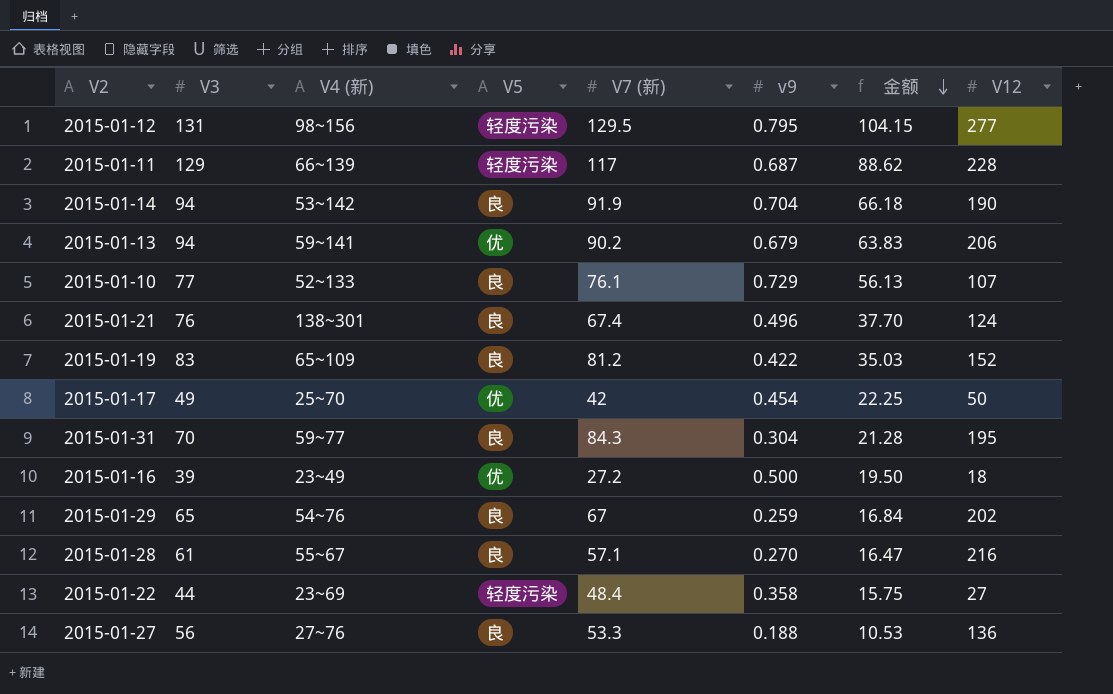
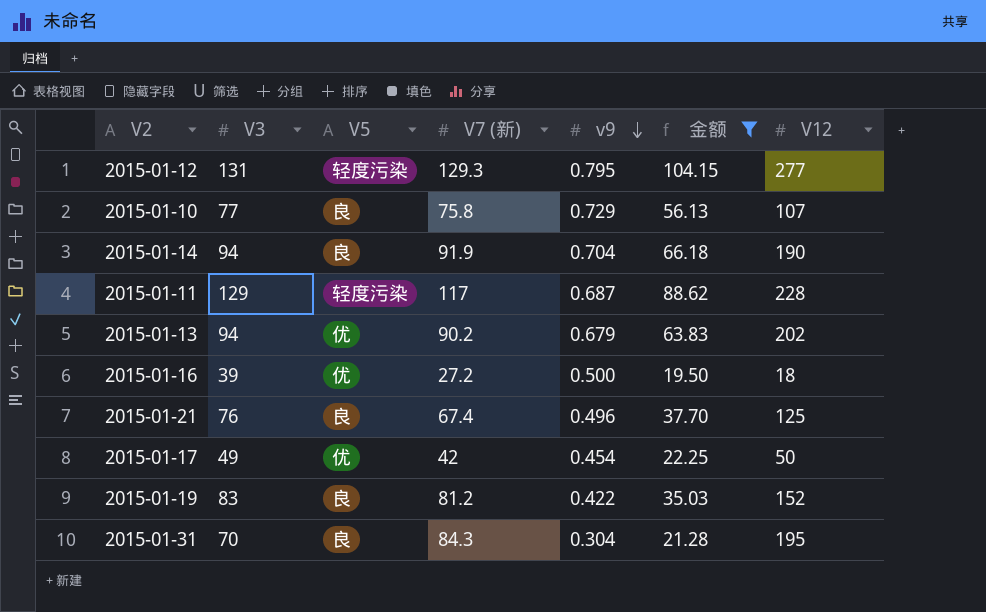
filter: none -> 金额 >= 19.50
row order: 金额 descending -> v9 descending
column V4 (新) | position: 3 -> none
2015-01-12 | V7 (新): 129.5 -> 129.3
2015-01-10 | V7 (新): 76.1 -> 75.8
2015-01-13 | V12: 206 -> 202
2015-01-21 | V12: 124 -> 125

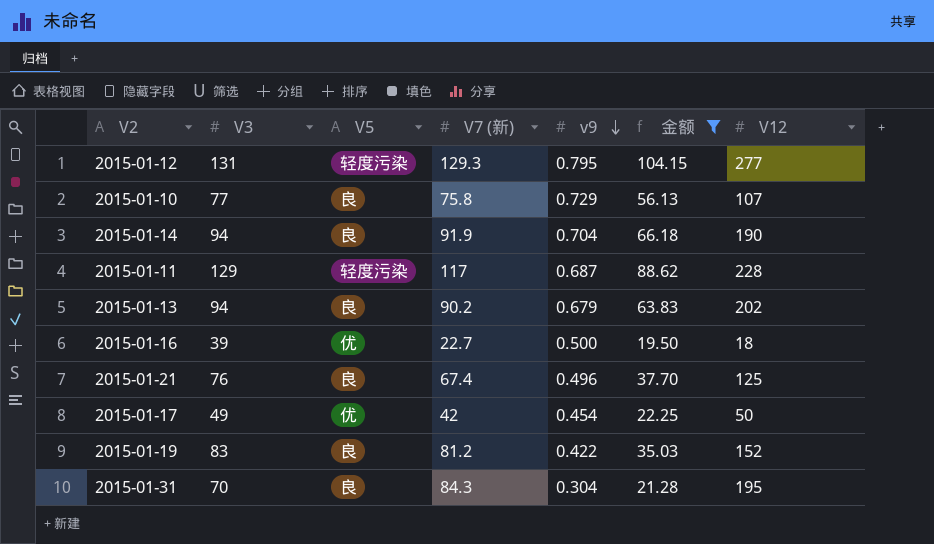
2015-01-13 | V5: 优 -> 良
2015-01-16 | V7 (新): 27.2 -> 22.7

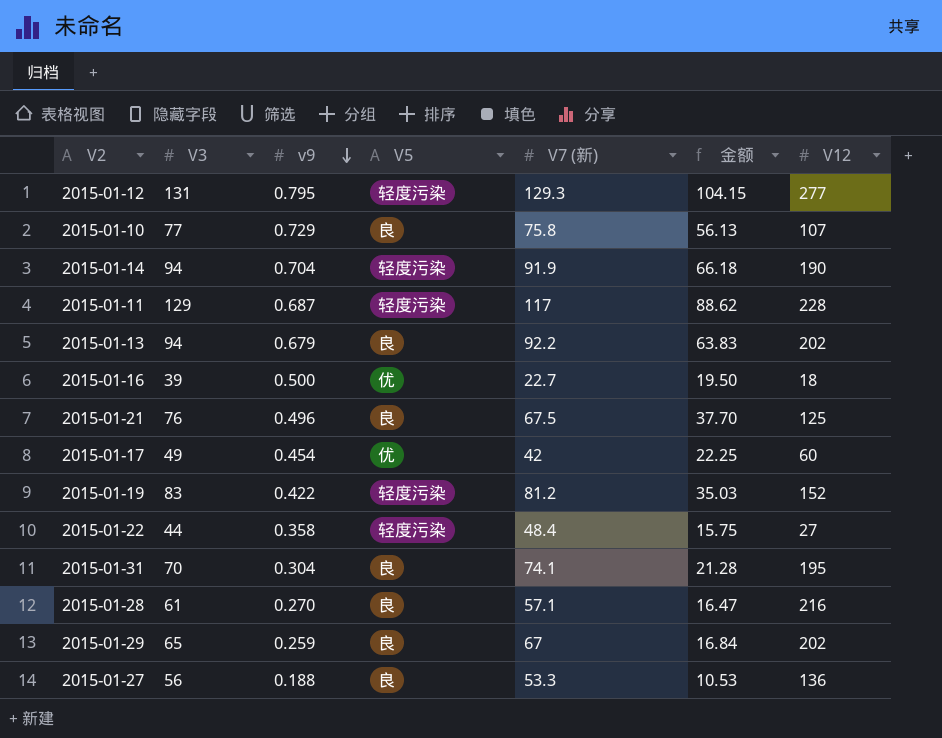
filter: 金额 >= 19.50 -> none
column v9 | position: 5 -> 3
2015-01-14 | V5: 良 -> 轻度污染
2015-01-13 | V7 (新): 90.2 -> 92.2
2015-01-21 | V7 (新): 67.4 -> 67.5
2015-01-17 | V12: 50 -> 60
2015-01-19 | V5: 良 -> 轻度污染
2015-01-31 | V7 (新): 84.3 -> 74.1

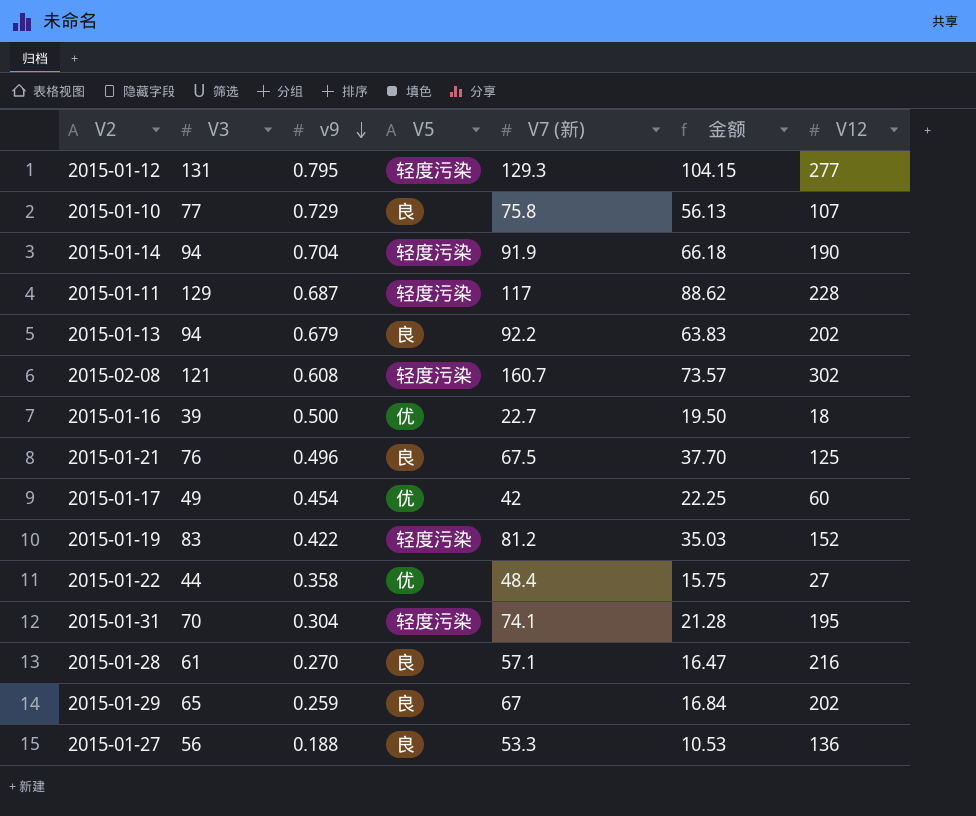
row 2015-02-08: none -> 121 | 0.608 | 轻度污染 | 160.7 | 73.57 | 302
2015-01-22 | V5: 轻度污染 -> 优
2015-01-31 | V5: 良 -> 轻度污染

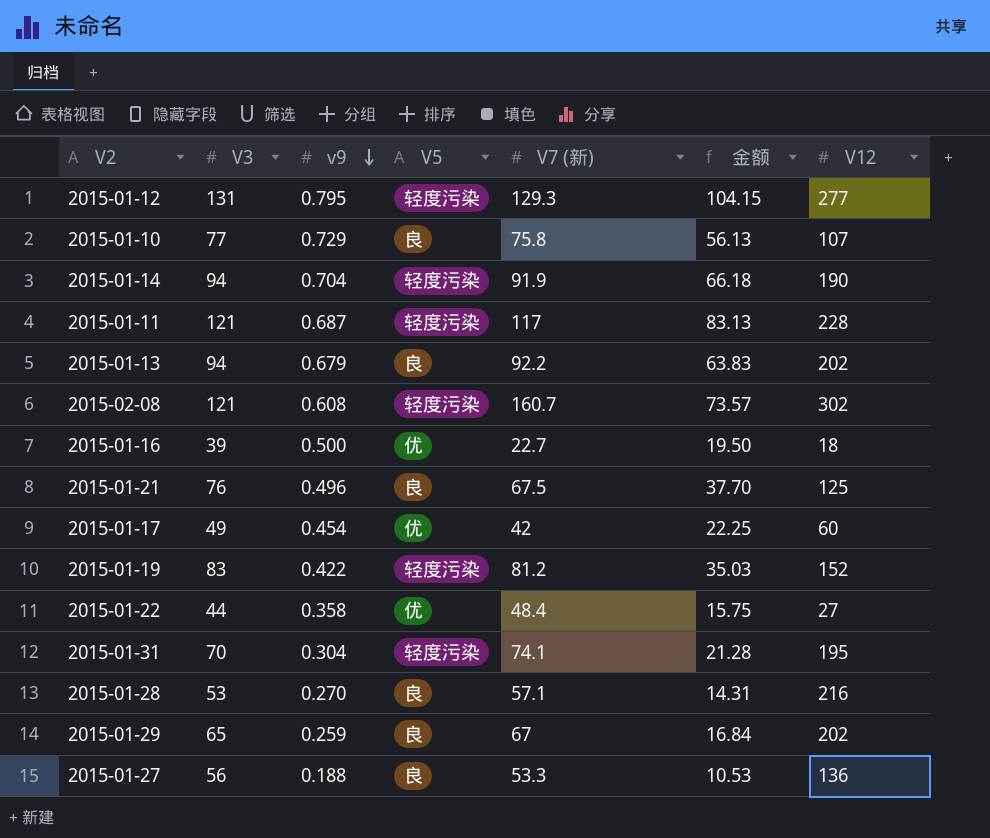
2015-01-11 | V3: 129 -> 121
2015-01-11 | 金额: 88.62 -> 83.13
2015-01-28 | V3: 61 -> 53
2015-01-28 | 金额: 16.47 -> 14.31

